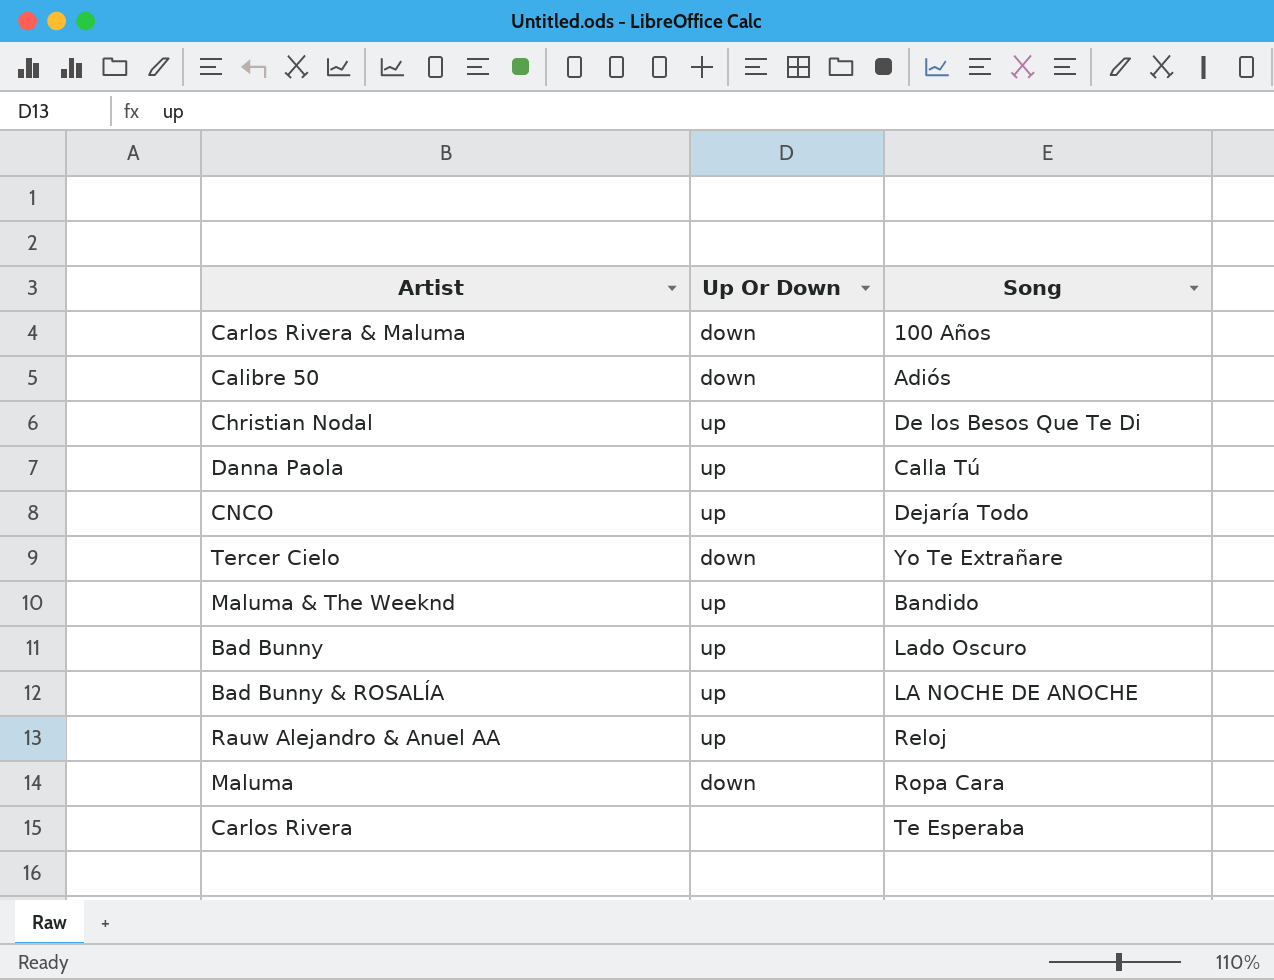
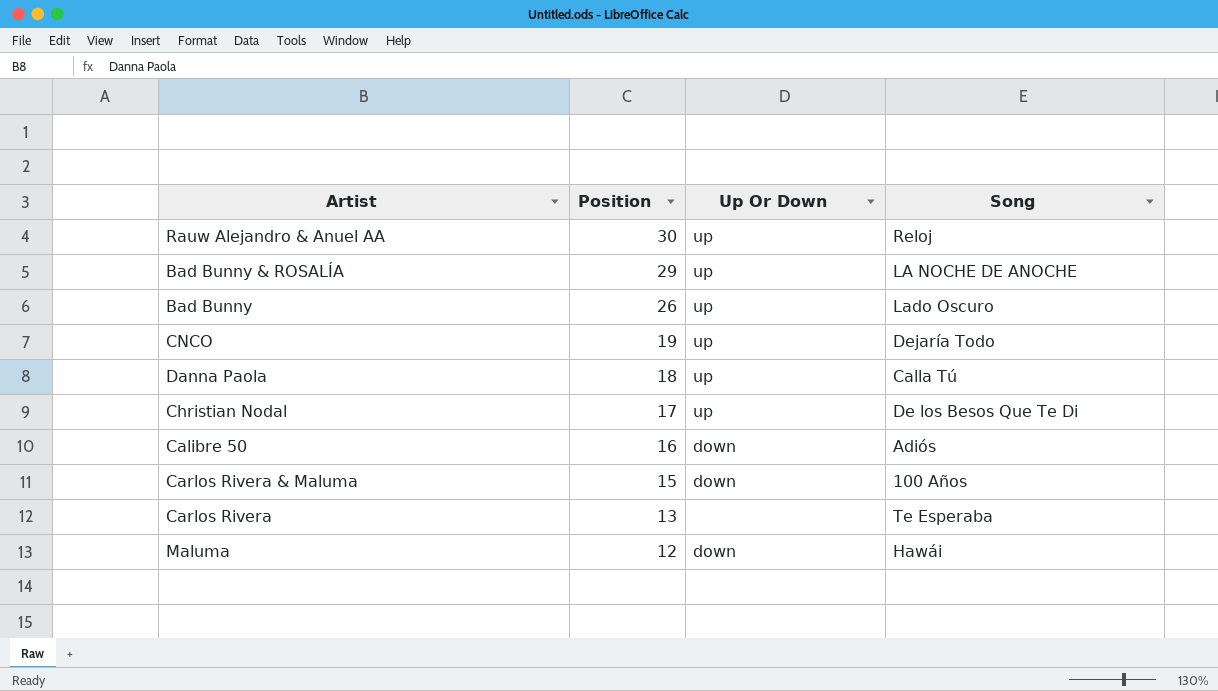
row order: none -> Position descending
column Position | position: none -> 2
row Tercer Cielo: down | Yo Te Extrañare -> none
row Maluma & The Weeknd: up | Bandido -> none
Maluma | Song: Ropa Cara -> Hawái

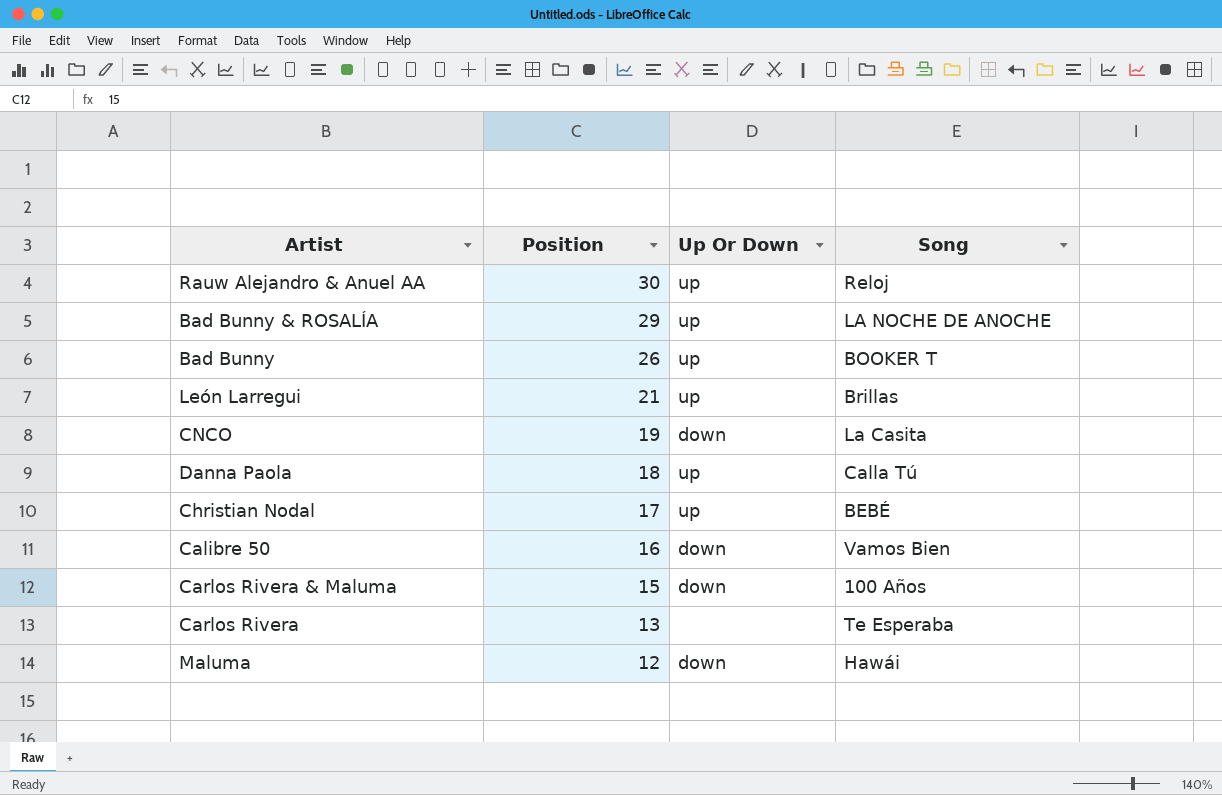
Bad Bunny | Song: Lado Oscuro -> BOOKER T
row León Larregui: none -> 21 | up | Brillas
CNCO | Up Or Down: up -> down
CNCO | Song: Dejaría Todo -> La Casita
Christian Nodal | Song: De los Besos Que Te Di -> BEBÉ
Calibre 50 | Song: Adiós -> Vamos Bien

